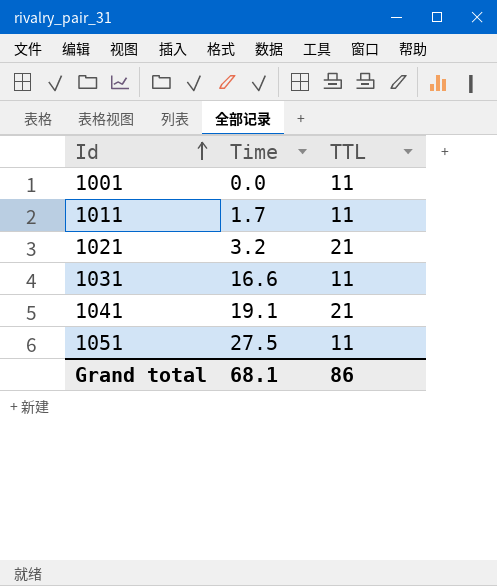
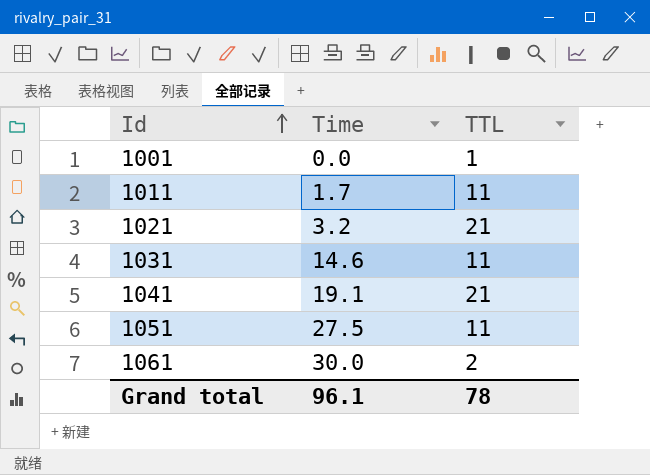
1001 | TTL: 11 -> 1
1031 | Time: 16.6 -> 14.6
row 1061: none -> 30.0 | 2
Grand total | Time: 68.1 -> 96.1
Grand total | TTL: 86 -> 78

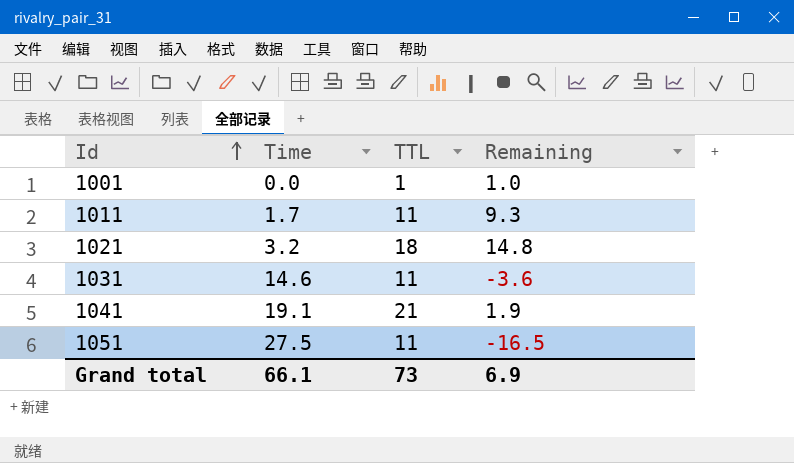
column Remaining | formula: none -> [TTL] - [Time]
row 1061: 30.0 | 2 -> none
1021 | TTL: 21 -> 18
Grand total | Time: 96.1 -> 66.1
Grand total | TTL: 78 -> 73

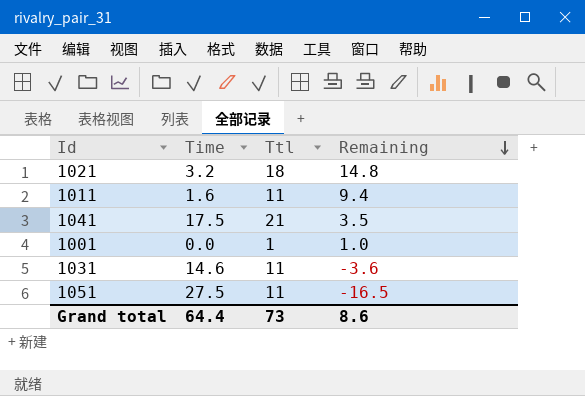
row order: Id ascending -> Remaining descending
column name: TTL -> Ttl
1011 | Time: 1.7 -> 1.6
1011 | Remaining: 9.3 -> 9.4
1041 | Time: 19.1 -> 17.5
1041 | Remaining: 1.9 -> 3.5
Grand total | Time: 66.1 -> 64.4
Grand total | Remaining: 6.9 -> 8.6

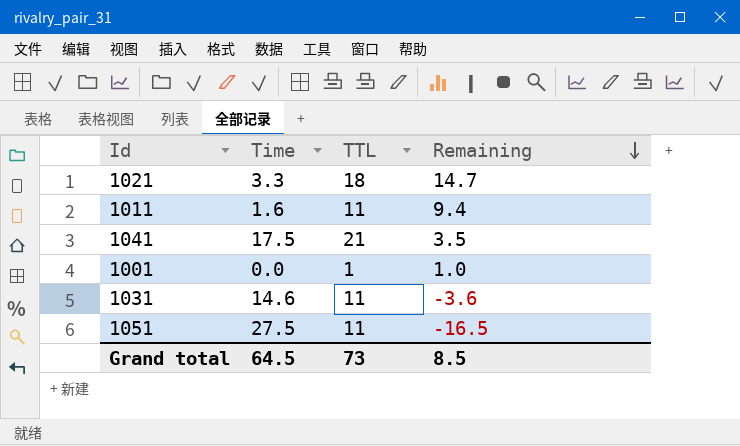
column name: Ttl -> TTL
1021 | Time: 3.2 -> 3.3
1021 | Remaining: 14.8 -> 14.7
Grand total | Time: 64.4 -> 64.5
Grand total | Remaining: 8.6 -> 8.5

